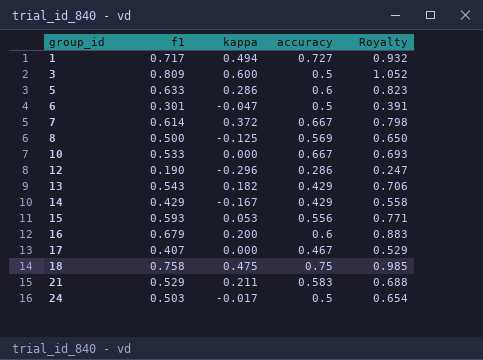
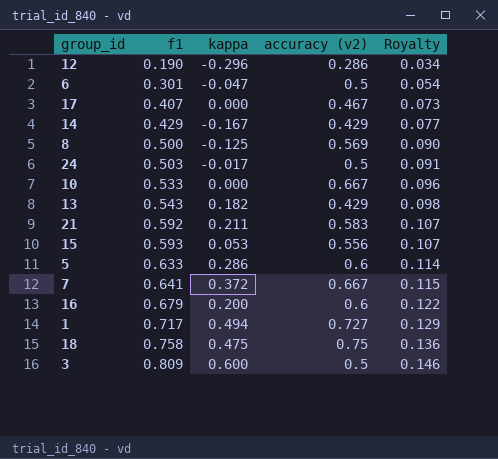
row order: group_id ascending -> f1 ascending
column name: accuracy -> accuracy (v2)
column Royalty | formula: [f1] * 1.3 -> [f1] * 0.18
21 | f1: 0.529 -> 0.592
7 | f1: 0.614 -> 0.641

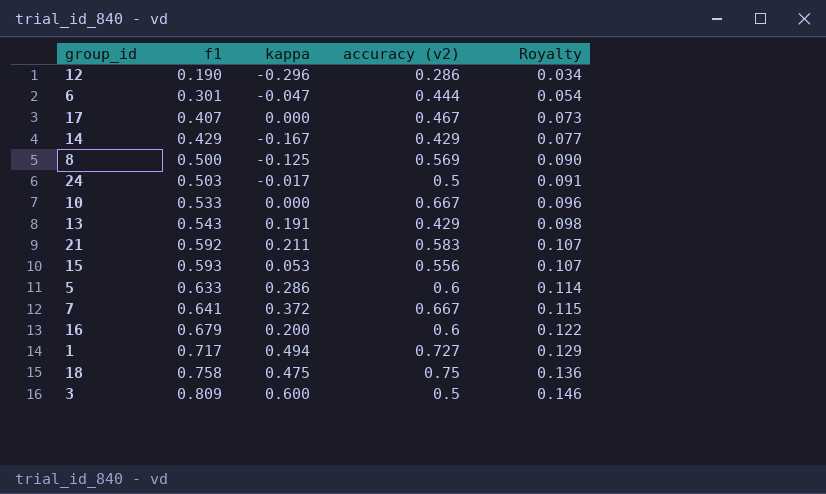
6 | accuracy (v2): 0.5 -> 0.444
13 | kappa: 0.182 -> 0.191

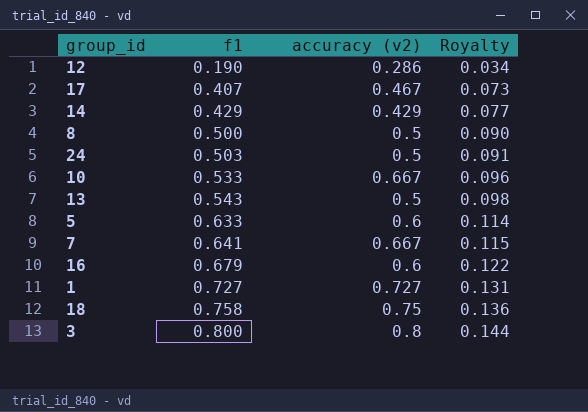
column kappa | position: 3 -> none
row 6: 0.301 | -0.047 | 0.444 | 0.054 -> none
row 21: 0.592 | 0.211 | 0.583 | 0.107 -> none
row 15: 0.593 | 0.053 | 0.556 | 0.107 -> none
8 | accuracy (v2): 0.569 -> 0.5
13 | accuracy (v2): 0.429 -> 0.5
1 | f1: 0.717 -> 0.727
1 | Royalty: 0.129 -> 0.131
3 | f1: 0.809 -> 0.800
3 | accuracy (v2): 0.5 -> 0.8
3 | Royalty: 0.146 -> 0.144

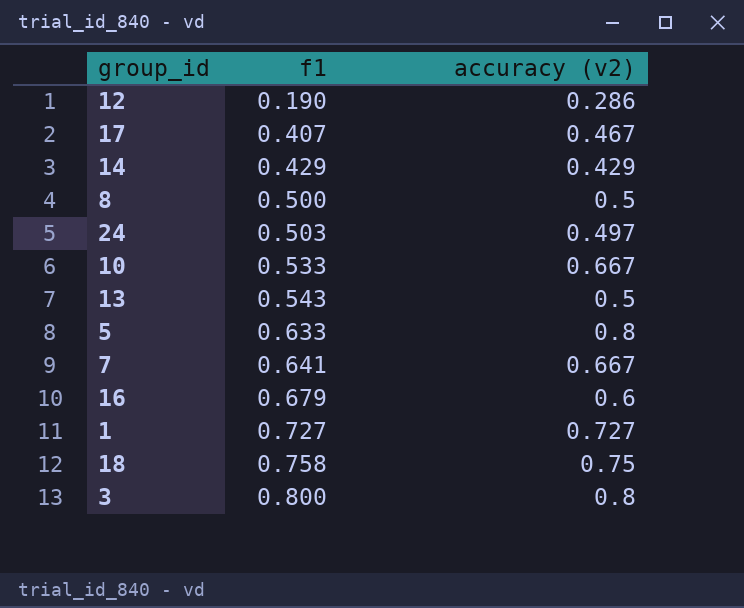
column Royalty | formula: [f1] * 0.18 -> none
24 | accuracy (v2): 0.5 -> 0.497
5 | accuracy (v2): 0.6 -> 0.8

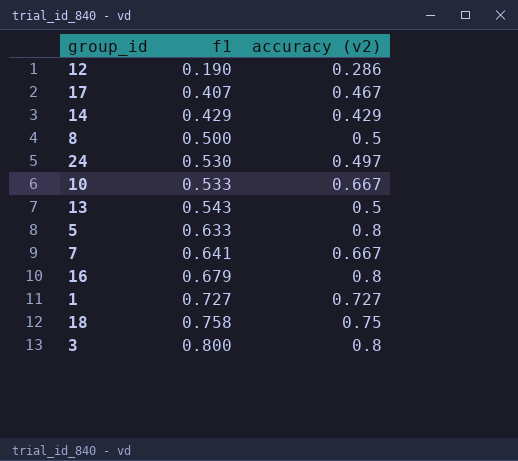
24 | f1: 0.503 -> 0.530
16 | accuracy (v2): 0.6 -> 0.8

